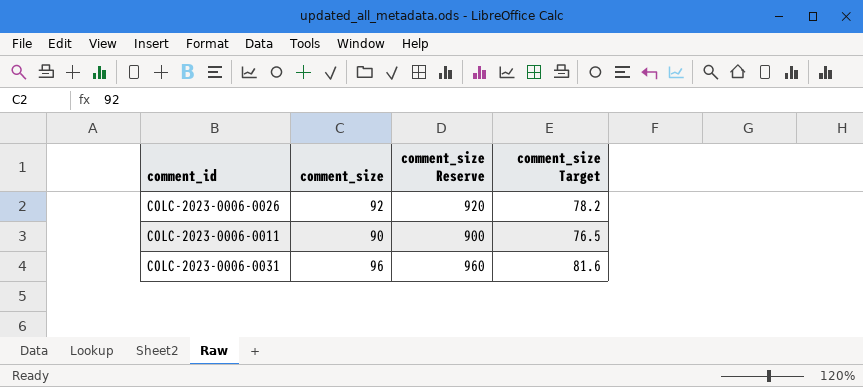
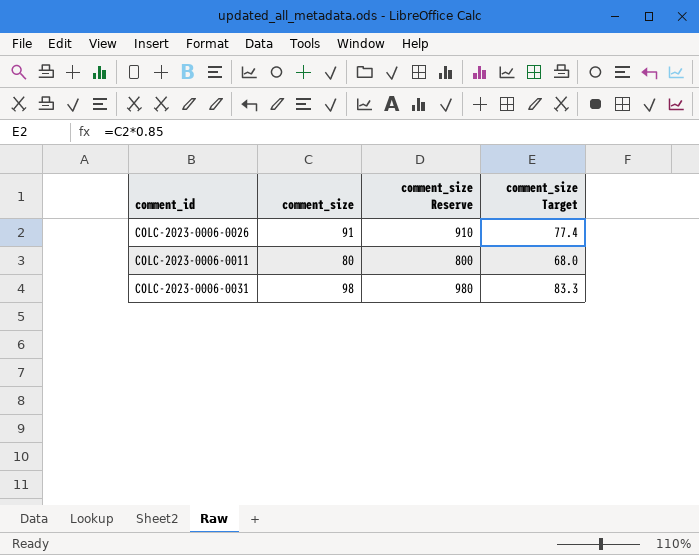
COLC-2023-0006-0026 | comment_size: 92 -> 91
COLC-2023-0006-0026 | comment_size Reserve: 920 -> 910
COLC-2023-0006-0026 | comment_size Target: 78.2 -> 77.4
COLC-2023-0006-0011 | comment_size: 90 -> 80
COLC-2023-0006-0011 | comment_size Reserve: 900 -> 800
COLC-2023-0006-0011 | comment_size Target: 76.5 -> 68.0
COLC-2023-0006-0031 | comment_size: 96 -> 98
COLC-2023-0006-0031 | comment_size Reserve: 960 -> 980
COLC-2023-0006-0031 | comment_size Target: 81.6 -> 83.3

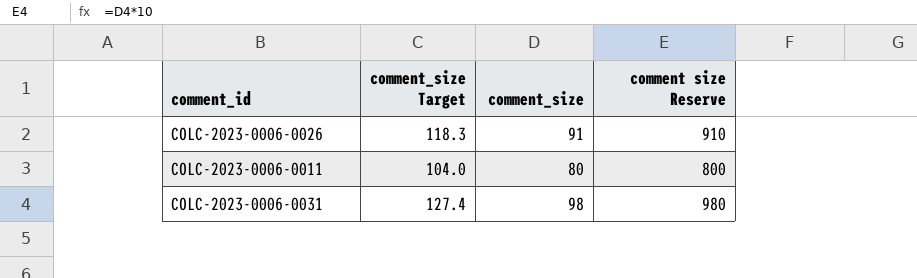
column comment_size Target | formula: [comment_size] * 0.85 -> [comment_size] * 1.3
column comment_size Target | position: 4 -> 2
column name: comment_size Reserve -> comment size Reserve

